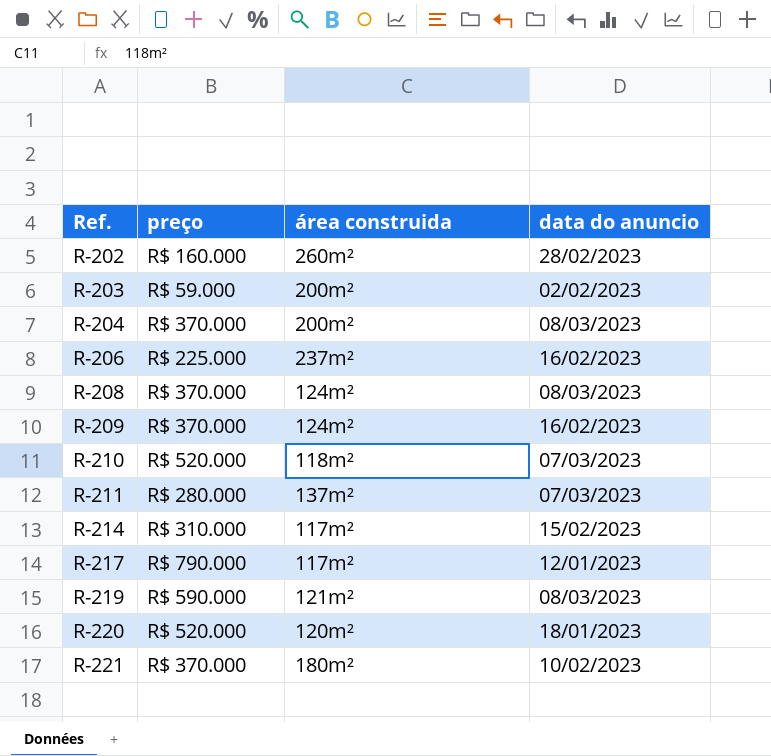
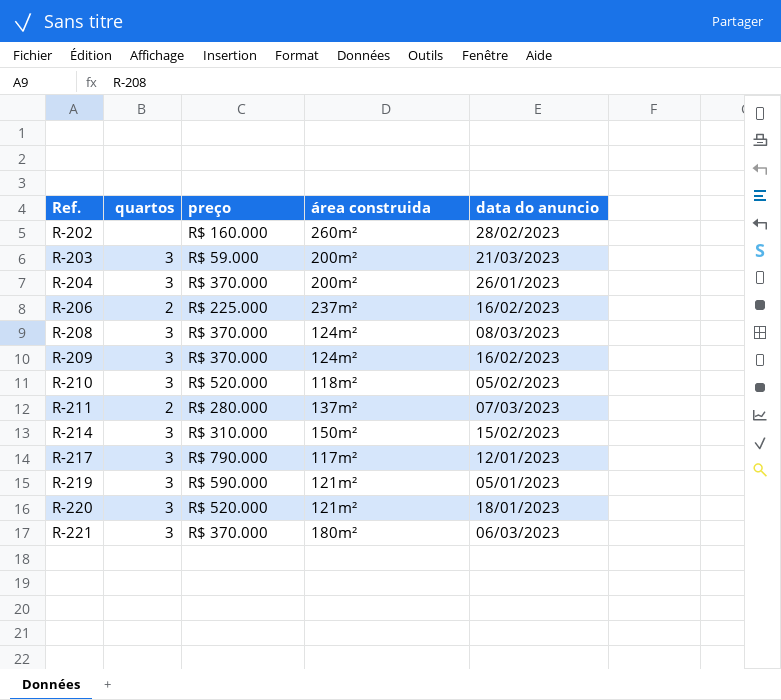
column quartos | position: none -> 2
R-203 | data do anuncio: 02/02/2023 -> 21/03/2023
R-204 | data do anuncio: 08/03/2023 -> 26/01/2023
R-210 | data do anuncio: 07/03/2023 -> 05/02/2023
R-214 | área construida: 117m² -> 150m²
R-219 | data do anuncio: 08/03/2023 -> 05/01/2023
R-220 | área construida: 120m² -> 121m²
R-221 | data do anuncio: 10/02/2023 -> 06/03/2023

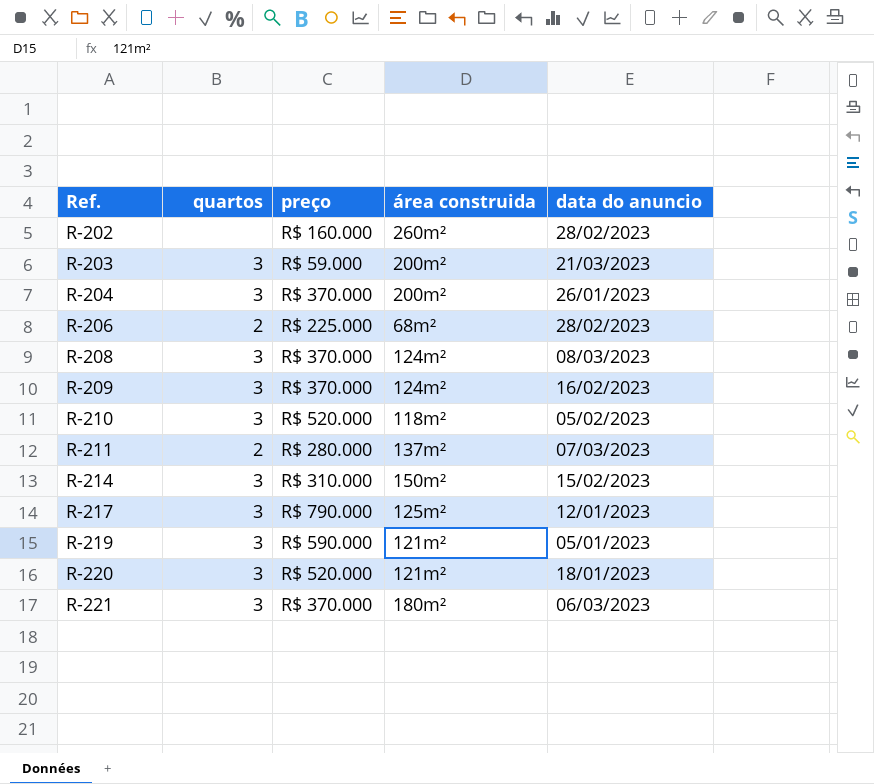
R-206 | área construida: 237m² -> 68m²
R-206 | data do anuncio: 16/02/2023 -> 28/02/2023
R-217 | área construida: 117m² -> 125m²

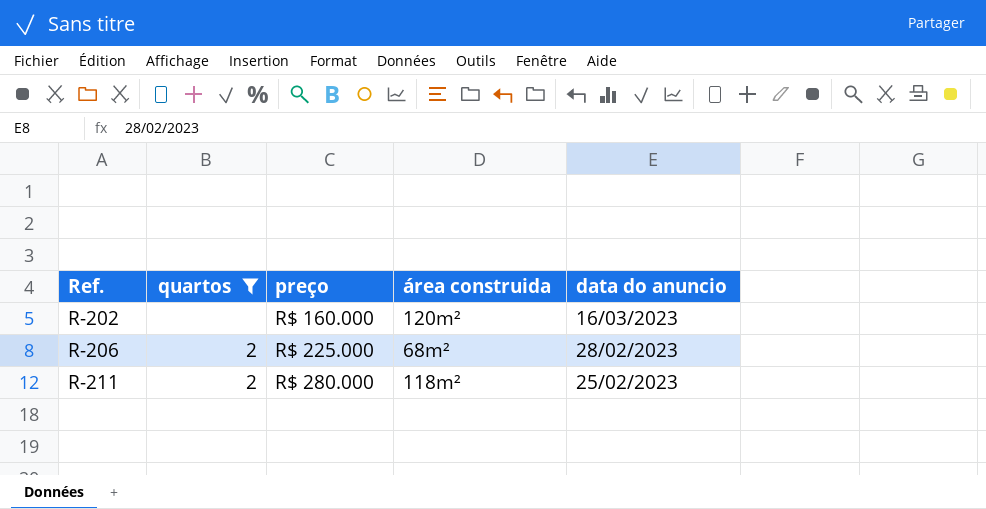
filter: none -> quartos != 3
R-202 | área construida: 260m² -> 120m²
R-202 | data do anuncio: 28/02/2023 -> 16/03/2023
R-211 | área construida: 137m² -> 118m²
R-211 | data do anuncio: 07/03/2023 -> 25/02/2023

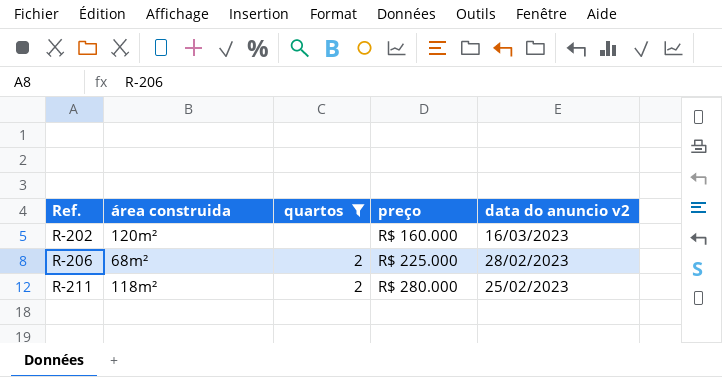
column área construida | position: 4 -> 2
column name: data do anuncio -> data do anuncio v2

